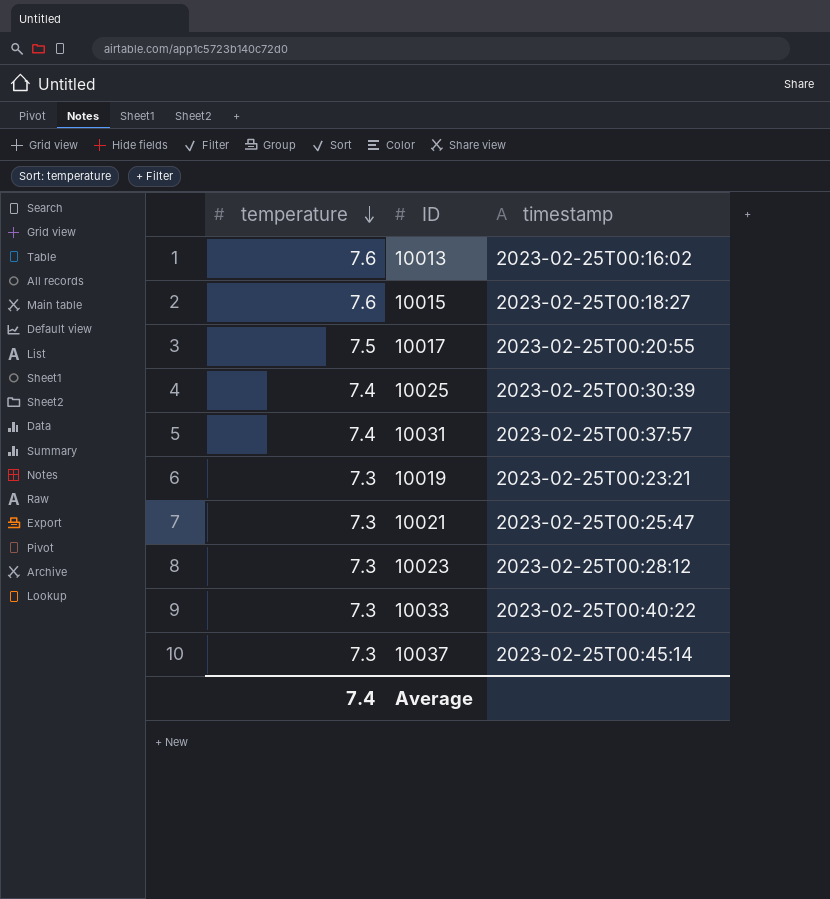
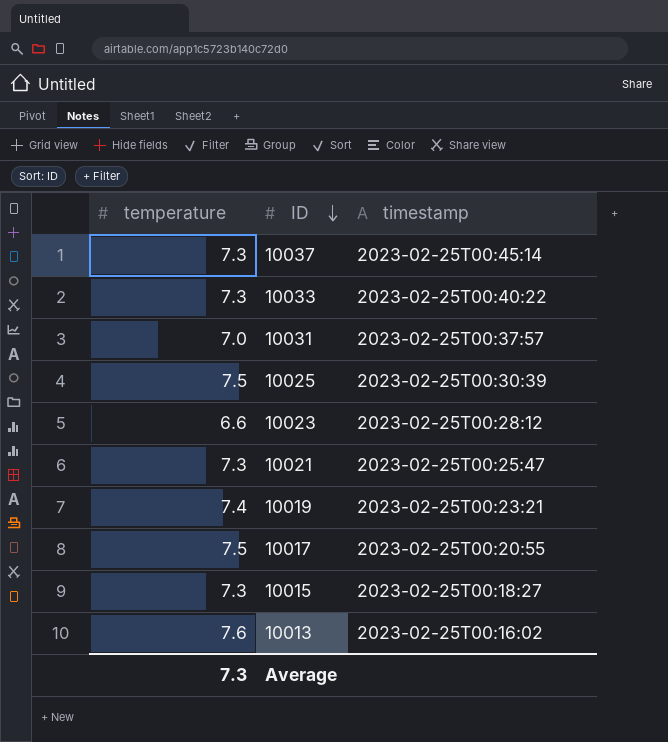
row order: temperature descending -> ID descending
10031 | temperature: 7.4 -> 7.0
10025 | temperature: 7.4 -> 7.5
10023 | temperature: 7.3 -> 6.6
10019 | temperature: 7.3 -> 7.4
10015 | temperature: 7.6 -> 7.3
Average | temperature: 7.4 -> 7.3

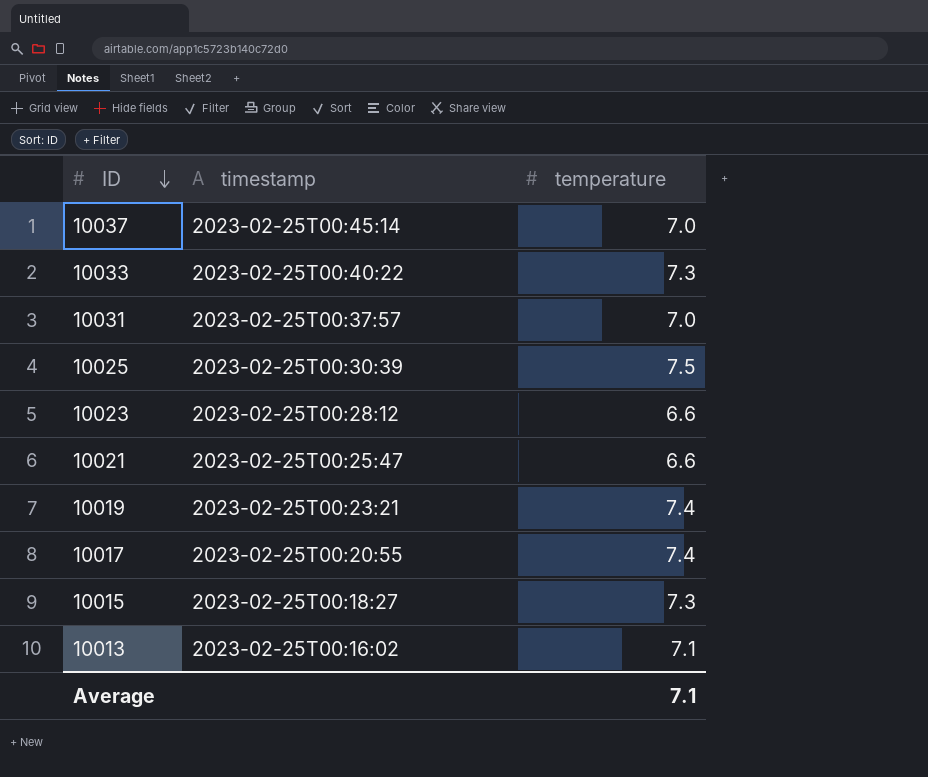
column temperature | position: 1 -> 3
10037 | temperature: 7.3 -> 7.0
10021 | temperature: 7.3 -> 6.6
10017 | temperature: 7.5 -> 7.4
10013 | temperature: 7.6 -> 7.1
Average | temperature: 7.3 -> 7.1

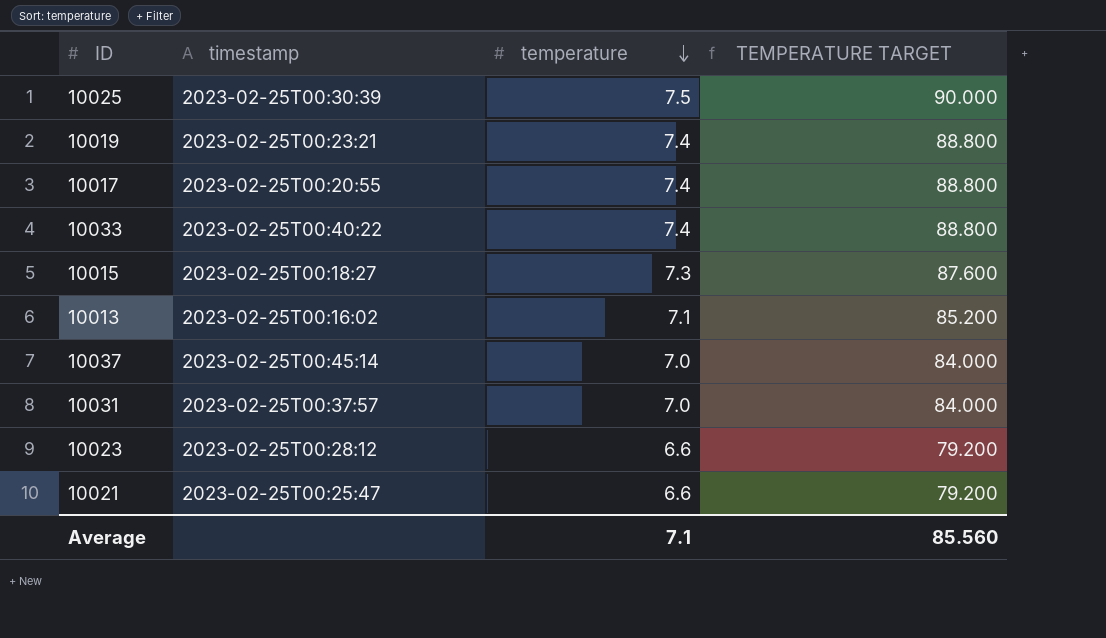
row order: ID descending -> temperature descending
column TEMPERATURE TARGET | formula: none -> [temperature] * 12
10033 | temperature: 7.3 -> 7.4

